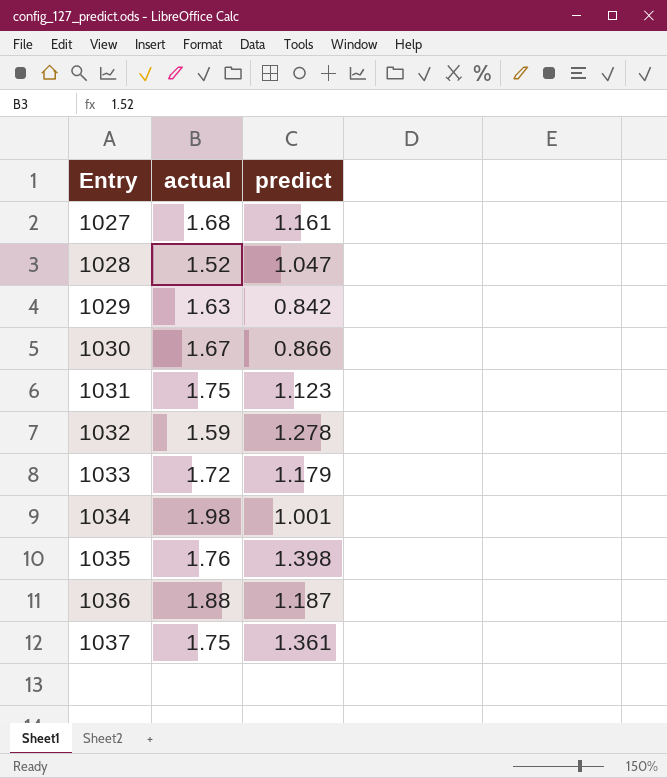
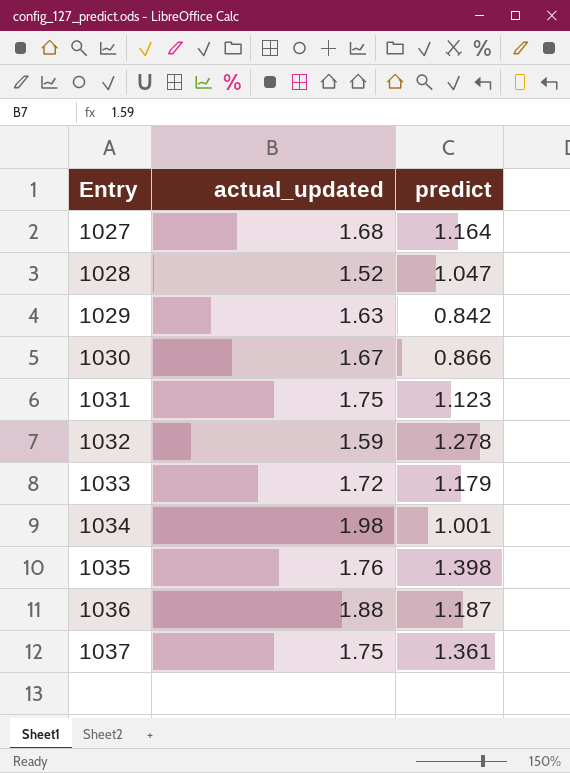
column name: actual -> actual_updated
1027 | predict: 1.161 -> 1.164

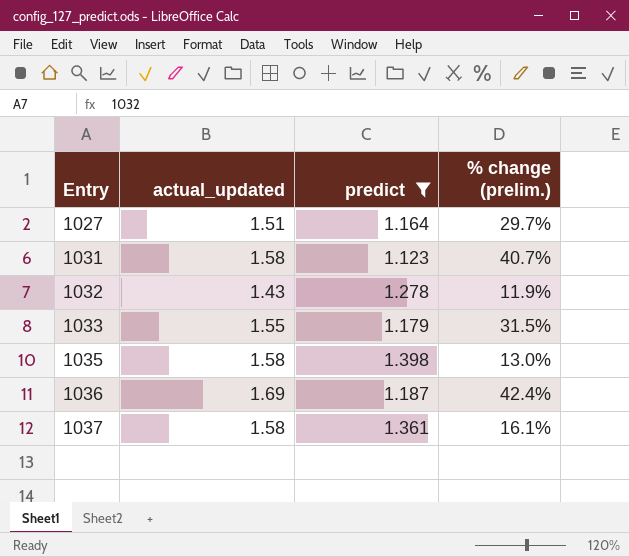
filter: none -> predict >= 1.123
column % change (prelim.) | formula: none -> ([actual_updated] - [predict]) / [predict]
1027 | actual_updated: 1.68 -> 1.51
1031 | actual_updated: 1.75 -> 1.58
1032 | actual_updated: 1.59 -> 1.43
1033 | actual_updated: 1.72 -> 1.55
1035 | actual_updated: 1.76 -> 1.58
1036 | actual_updated: 1.88 -> 1.69
1037 | actual_updated: 1.75 -> 1.58

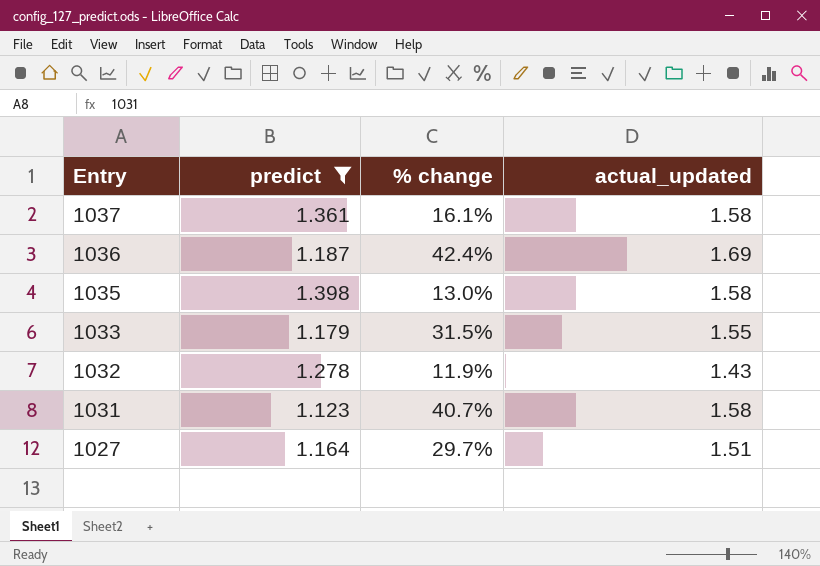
row order: Entry ascending -> Entry descending
column name: % change (prelim.) -> % change
column actual_updated | position: 2 -> 4

